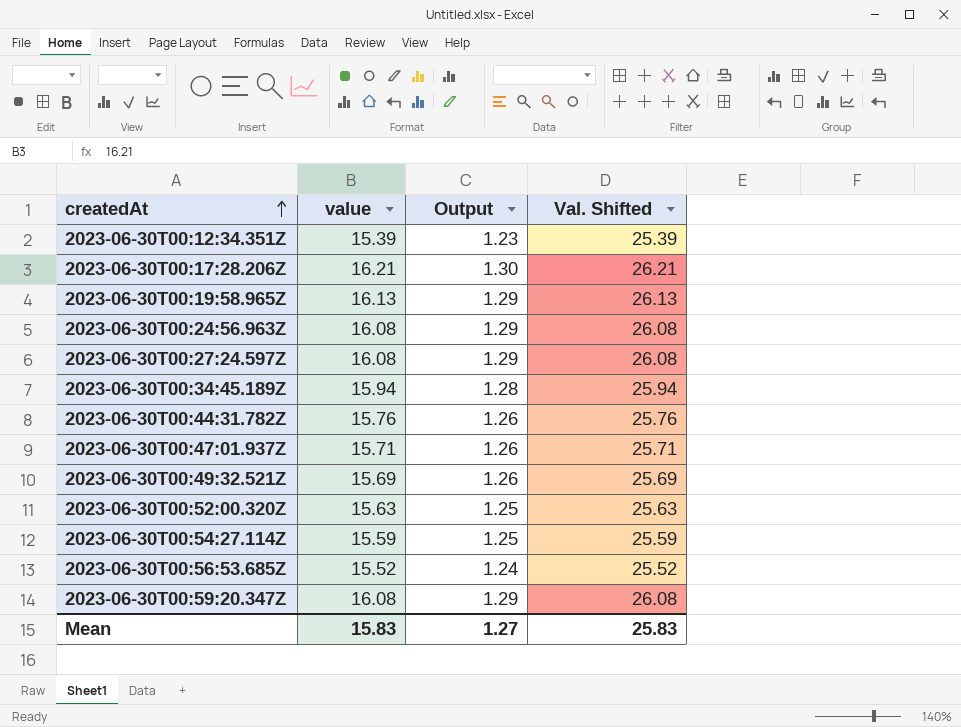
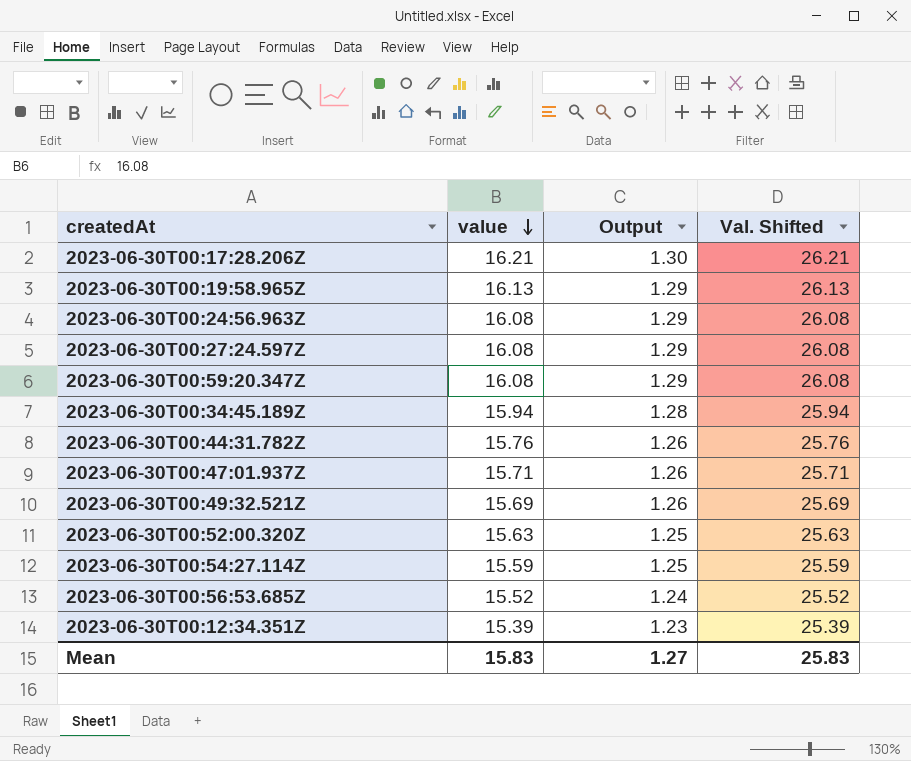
row order: createdAt ascending -> value descending

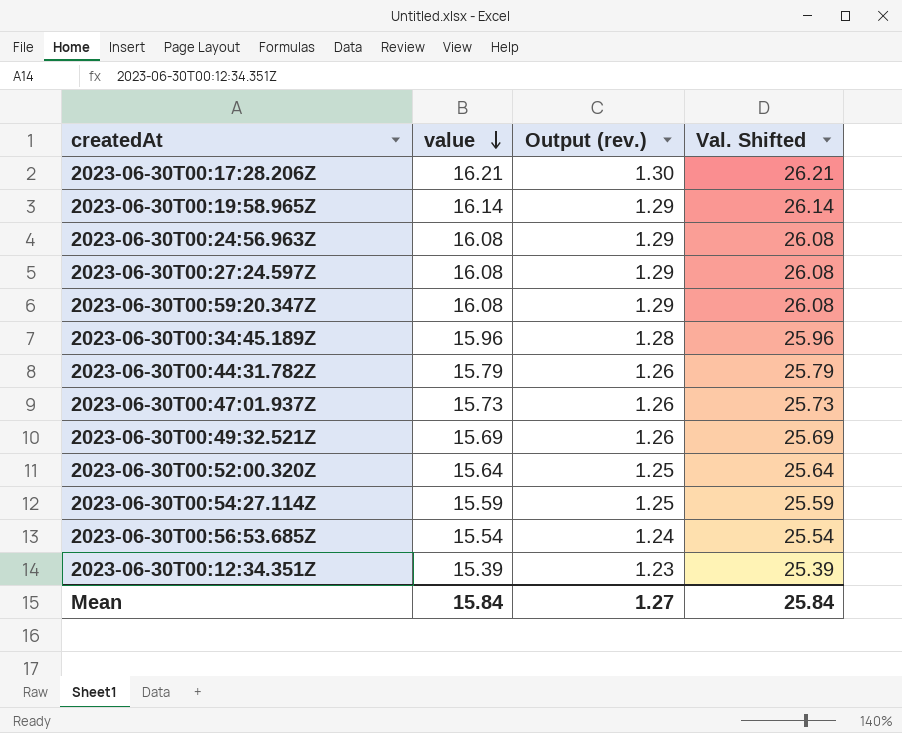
column name: Output -> Output (rev.)
2023-06-30T00:19:58.965Z | value: 16.13 -> 16.14
2023-06-30T00:19:58.965Z | Val. Shifted: 26.13 -> 26.14
2023-06-30T00:34:45.189Z | value: 15.94 -> 15.96
2023-06-30T00:34:45.189Z | Val. Shifted: 25.94 -> 25.96
2023-06-30T00:44:31.782Z | value: 15.76 -> 15.79
2023-06-30T00:44:31.782Z | Val. Shifted: 25.76 -> 25.79
2023-06-30T00:47:01.937Z | value: 15.71 -> 15.73
2023-06-30T00:47:01.937Z | Val. Shifted: 25.71 -> 25.73
2023-06-30T00:52:00.320Z | value: 15.63 -> 15.64
2023-06-30T00:52:00.320Z | Val. Shifted: 25.63 -> 25.64
2023-06-30T00:56:53.685Z | value: 15.52 -> 15.54
2023-06-30T00:56:53.685Z | Val. Shifted: 25.52 -> 25.54
Mean | value: 15.83 -> 15.84
Mean | Val. Shifted: 25.83 -> 25.84

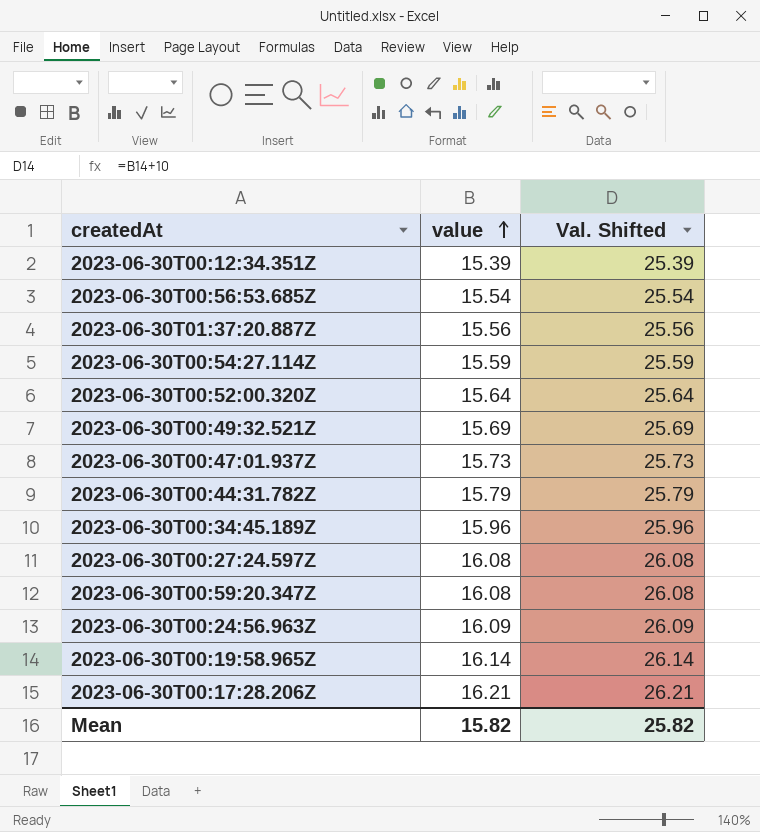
row order: value descending -> value ascending
column Output (rev.) | formula: [value] * 0.08 -> none
row 2023-06-30T01:37:20.887Z: none -> 15.56 | 25.56
2023-06-30T00:24:56.963Z | value: 16.08 -> 16.09
2023-06-30T00:24:56.963Z | Val. Shifted: 26.08 -> 26.09
Mean | value: 15.84 -> 15.82
Mean | Val. Shifted: 25.84 -> 25.82

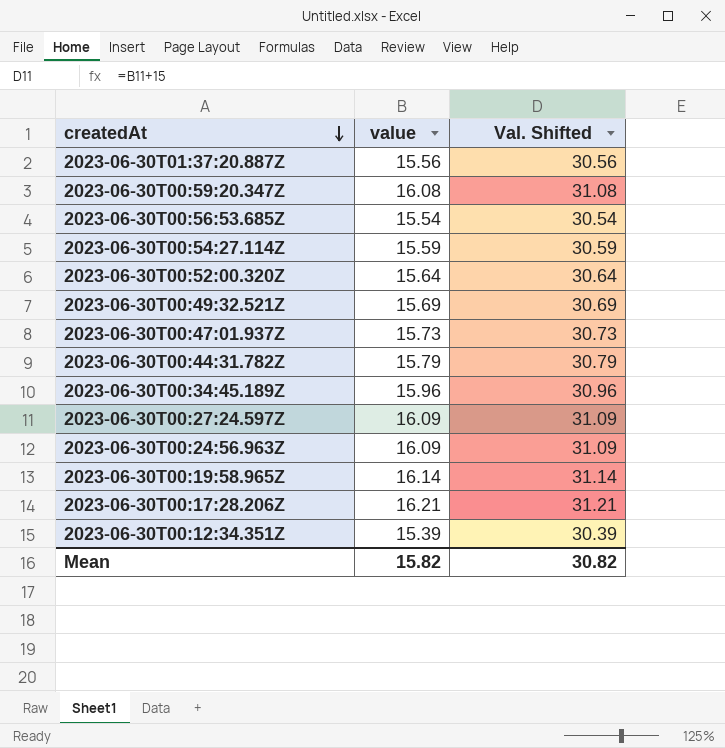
row order: value ascending -> createdAt descending
column Val. Shifted | formula: [value] + 10 -> [value] + 15
2023-06-30T00:27:24.597Z | value: 16.08 -> 16.09
Mean | Val. Shifted: 25.82 -> 30.82

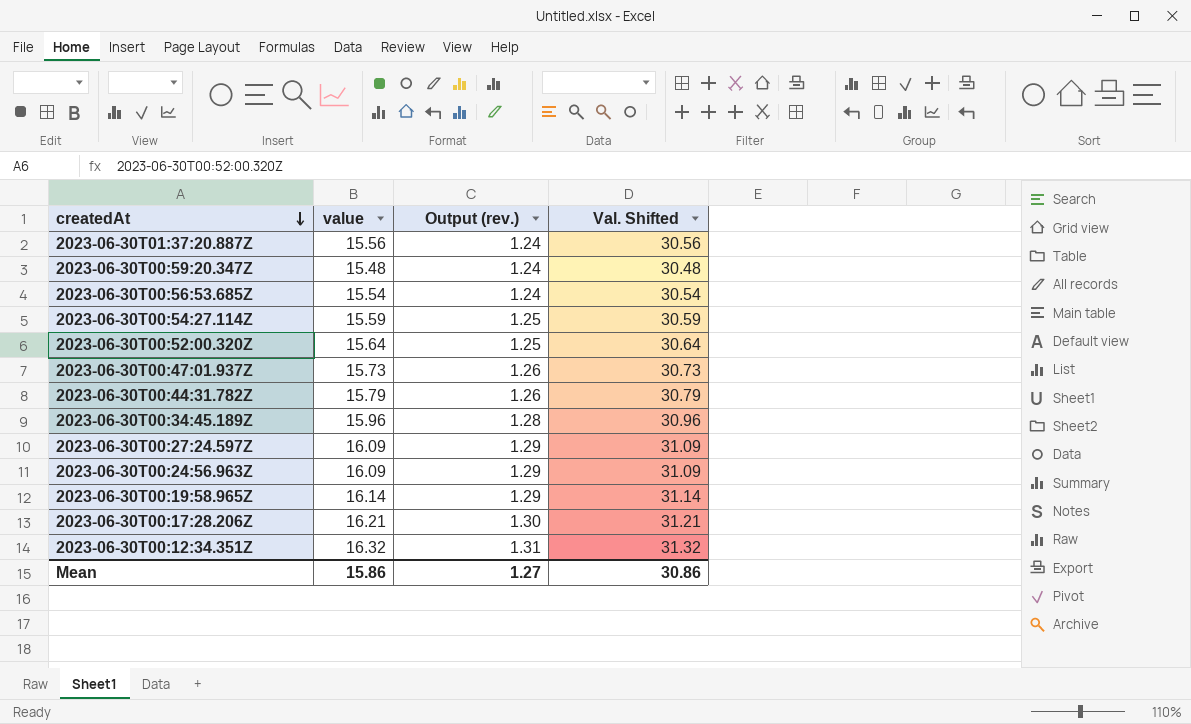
column Output (rev.) | formula: none -> [value] * 0.08
row 2023-06-30T00:49:32.521Z: 15.69 | 30.69 -> none
2023-06-30T00:59:20.347Z | value: 16.08 -> 15.48
2023-06-30T00:59:20.347Z | Val. Shifted: 31.08 -> 30.48
2023-06-30T00:12:34.351Z | value: 15.39 -> 16.32
2023-06-30T00:12:34.351Z | Val. Shifted: 30.39 -> 31.32
Mean | value: 15.82 -> 15.86
Mean | Val. Shifted: 30.82 -> 30.86

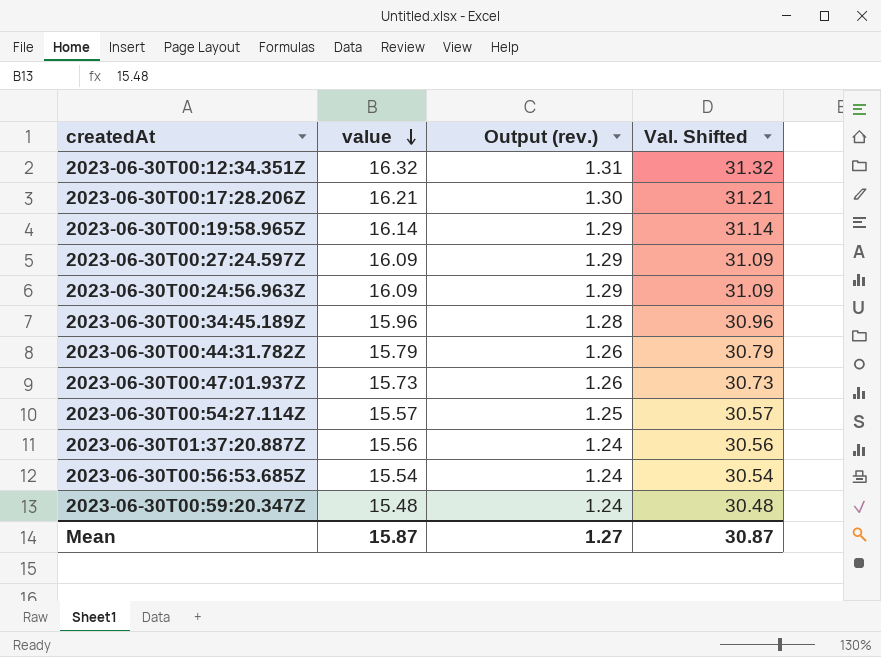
row order: createdAt descending -> value descending
row 2023-06-30T00:52:00.320Z: 15.64 | 1.25 | 30.64 -> none
2023-06-30T00:54:27.114Z | value: 15.59 -> 15.57
2023-06-30T00:54:27.114Z | Val. Shifted: 30.59 -> 30.57
Mean | value: 15.86 -> 15.87
Mean | Val. Shifted: 30.86 -> 30.87

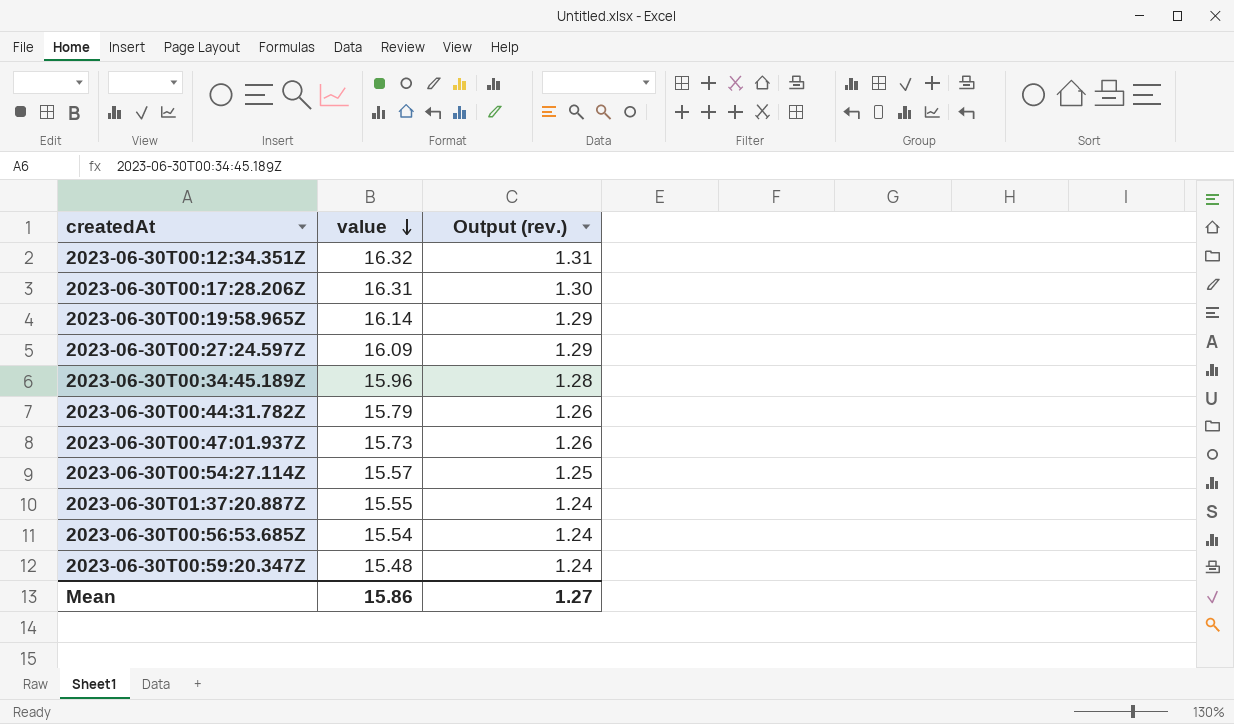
column Val. Shifted | formula: [value] + 15 -> none
row 2023-06-30T00:24:56.963Z: 16.09 | 1.29 | 31.09 -> none
2023-06-30T00:17:28.206Z | value: 16.21 -> 16.31
2023-06-30T01:37:20.887Z | value: 15.56 -> 15.55
Mean | value: 15.87 -> 15.86

